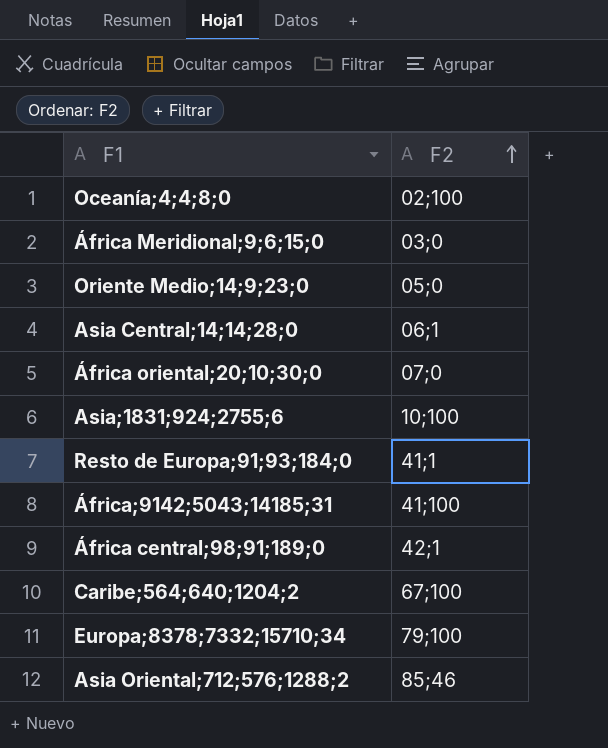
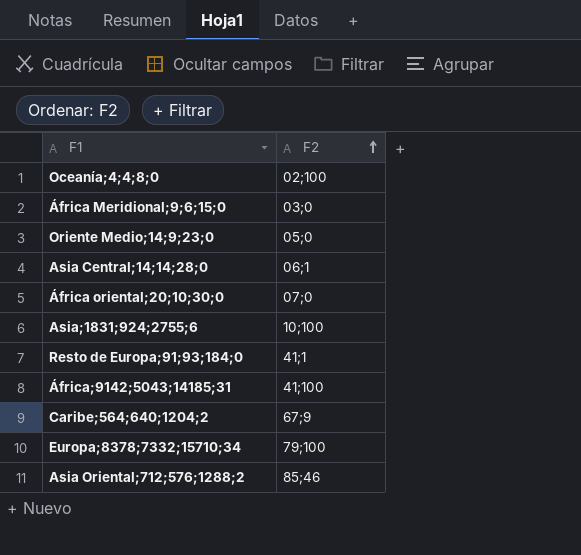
row África central;98;91;189;0: 42;1 -> none
Caribe;564;640;1204;2 | F2: 67;100 -> 67;9

